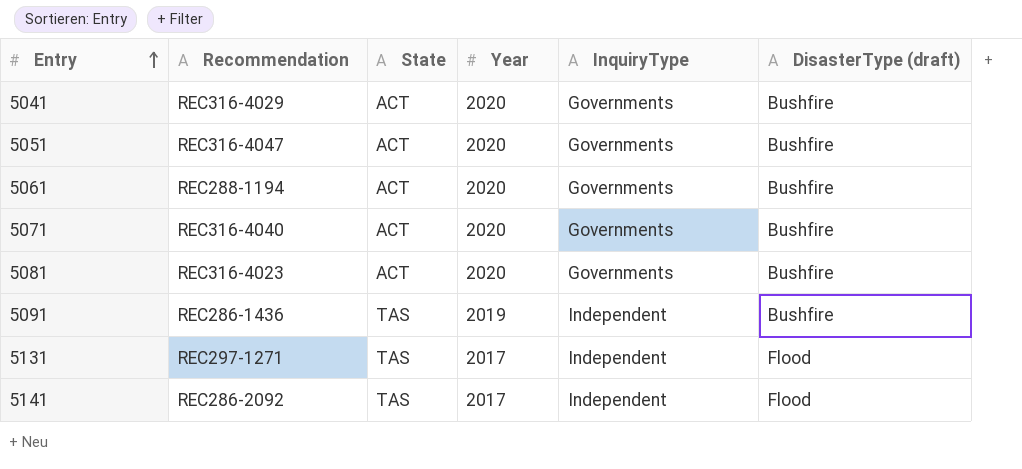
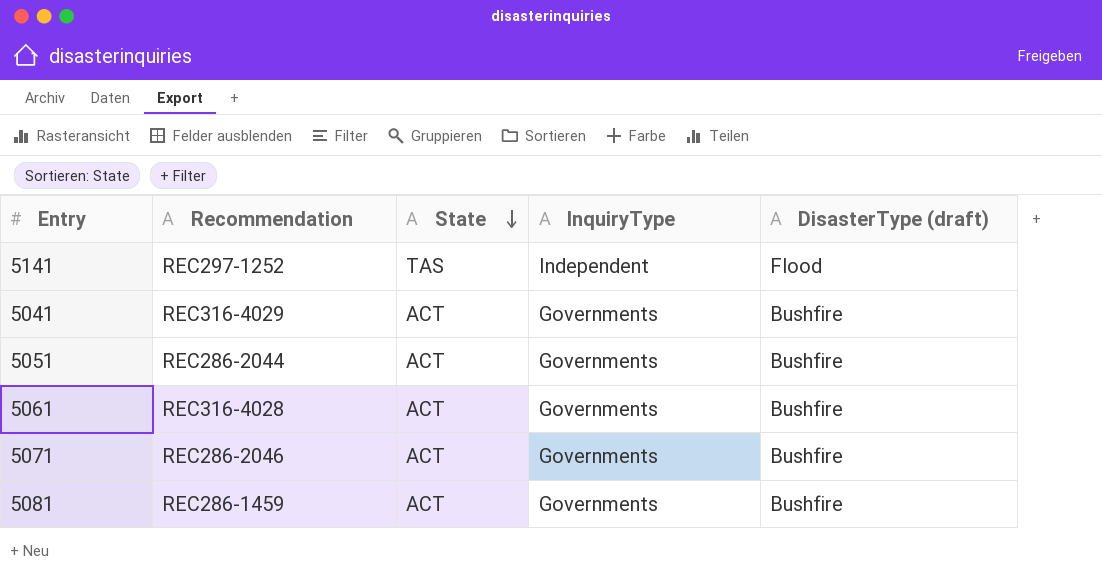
row order: Entry ascending -> State descending
column Year | position: 4 -> none
row 5091: REC286-1436 | TAS | 2019 | Independent | Bushfire -> none
row 5131: REC297-1271 | TAS | 2017 | Independent | Flood -> none
5141 | Recommendation: REC286-2092 -> REC297-1252
5051 | Recommendation: REC316-4047 -> REC286-2044
5061 | Recommendation: REC288-1194 -> REC316-4028
5071 | Recommendation: REC316-4040 -> REC286-2046
5081 | Recommendation: REC316-4023 -> REC286-1459

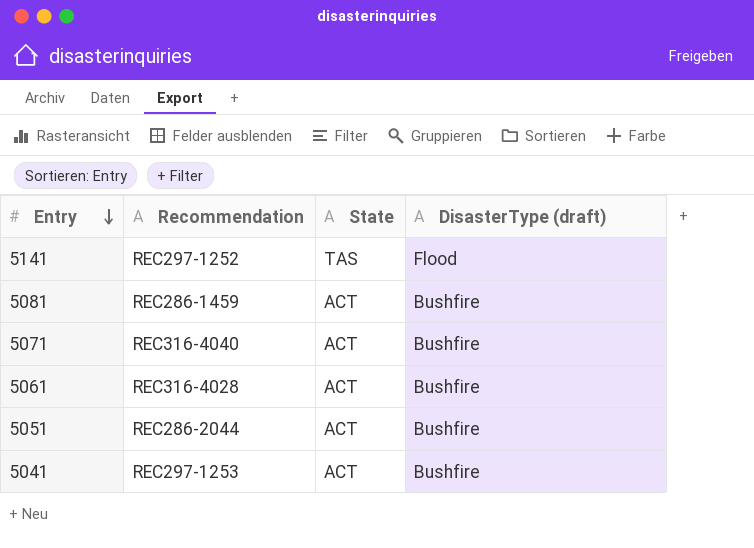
row order: State descending -> Entry descending
column InquiryType | position: 4 -> none
5071 | Recommendation: REC286-2046 -> REC316-4040
5041 | Recommendation: REC316-4029 -> REC297-1253

